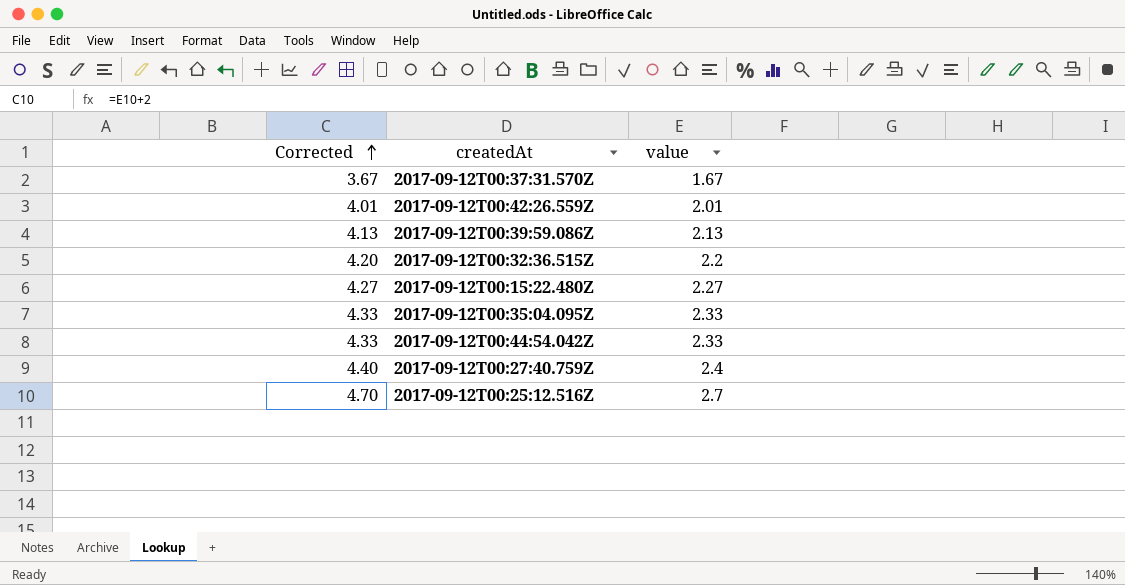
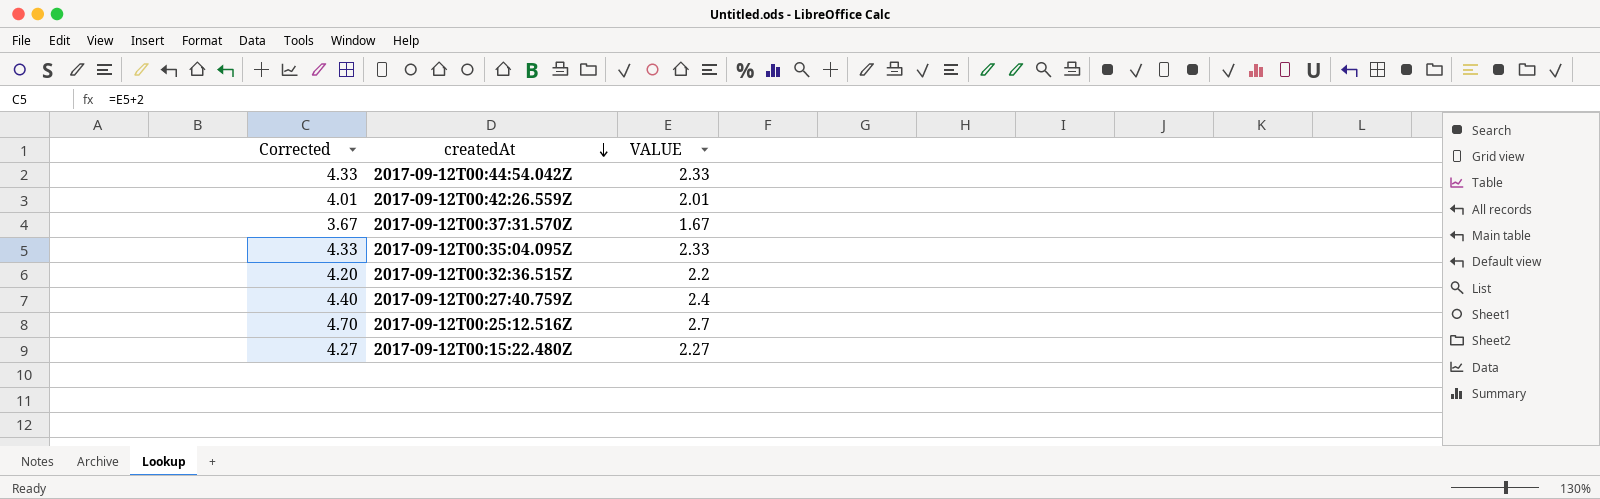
row order: Corrected ascending -> createdAt descending
column name: value -> VALUE
row 2017-09-12T00:39:59.086Z: 4.13 | 2.13 -> none

